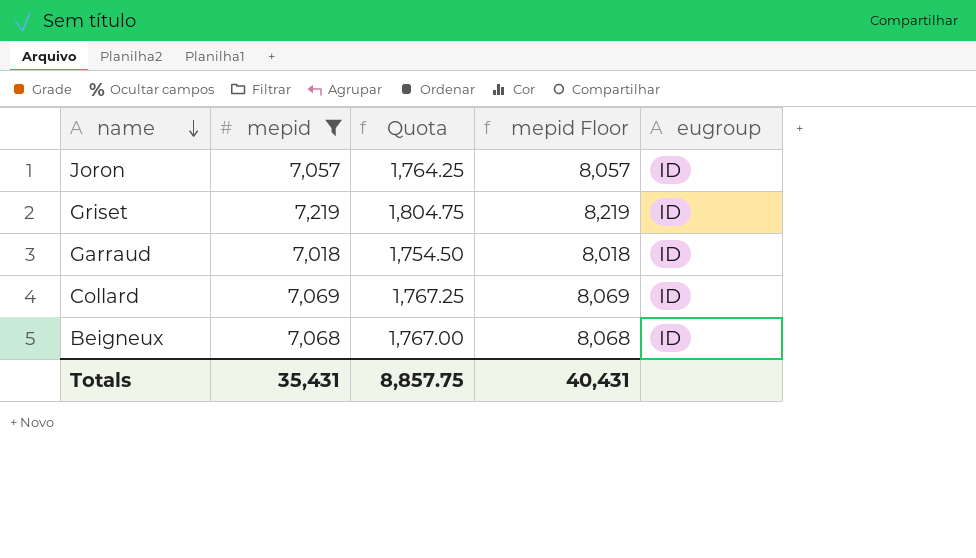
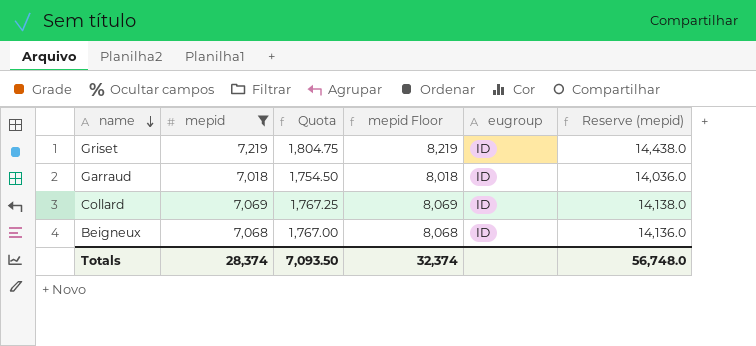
column Reserve (mepid) | formula: none -> [mepid] * 2
row Joron: 7,057 | 1,764.25 | 8,057 | ID -> none
Totals | mepid: 35,431 -> 28,374
Totals | Quota: 8,857.75 -> 7,093.50
Totals | mepid Floor: 40,431 -> 32,374

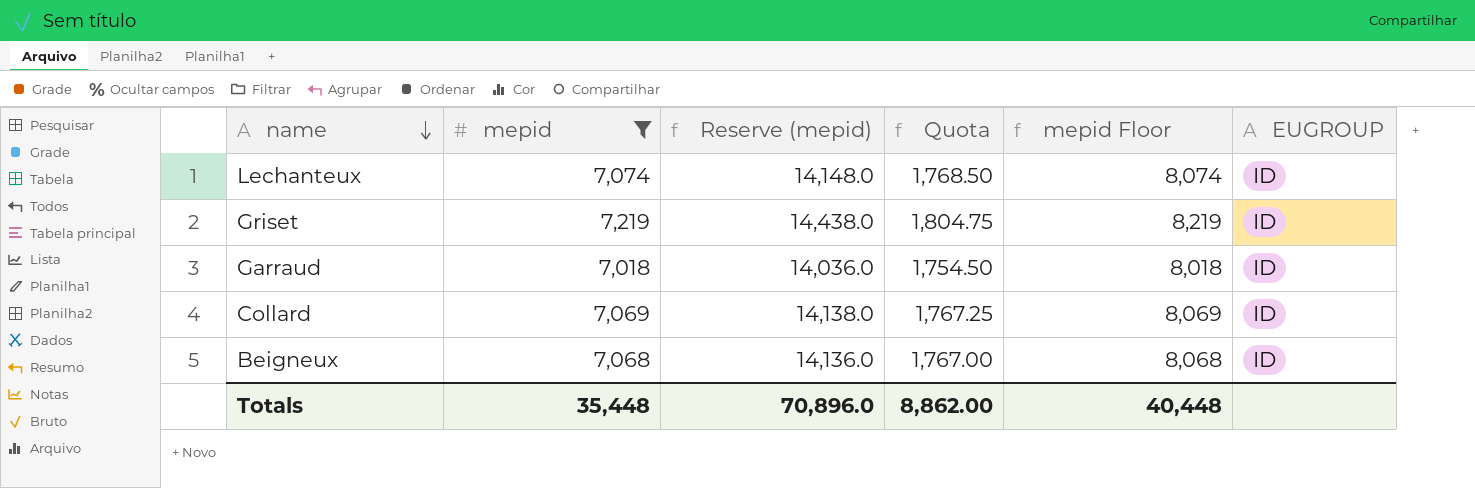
column Reserve (mepid) | position: 6 -> 3
column name: eugroup -> EUGROUP
row Lechanteux: none -> 7,074 | 14,148.0 | 1,768.50 | 8,074 | ID
Totals | mepid: 28,374 -> 35,448
Totals | Reserve (mepid): 56,748.0 -> 70,896.0
Totals | Quota: 7,093.50 -> 8,862.00
Totals | mepid Floor: 32,374 -> 40,448

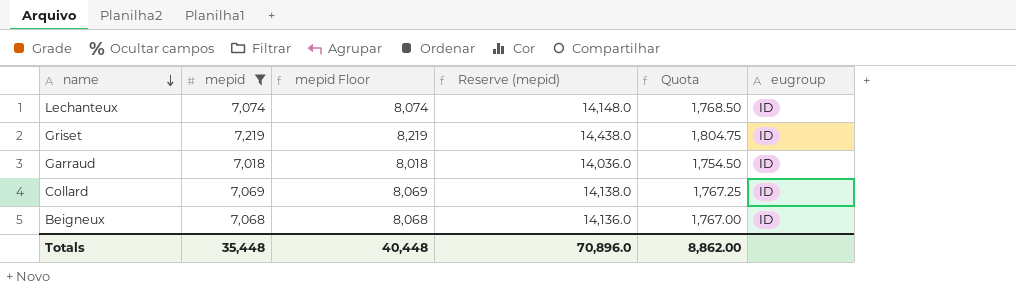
column mepid Floor | position: 5 -> 3
column name: EUGROUP -> eugroup

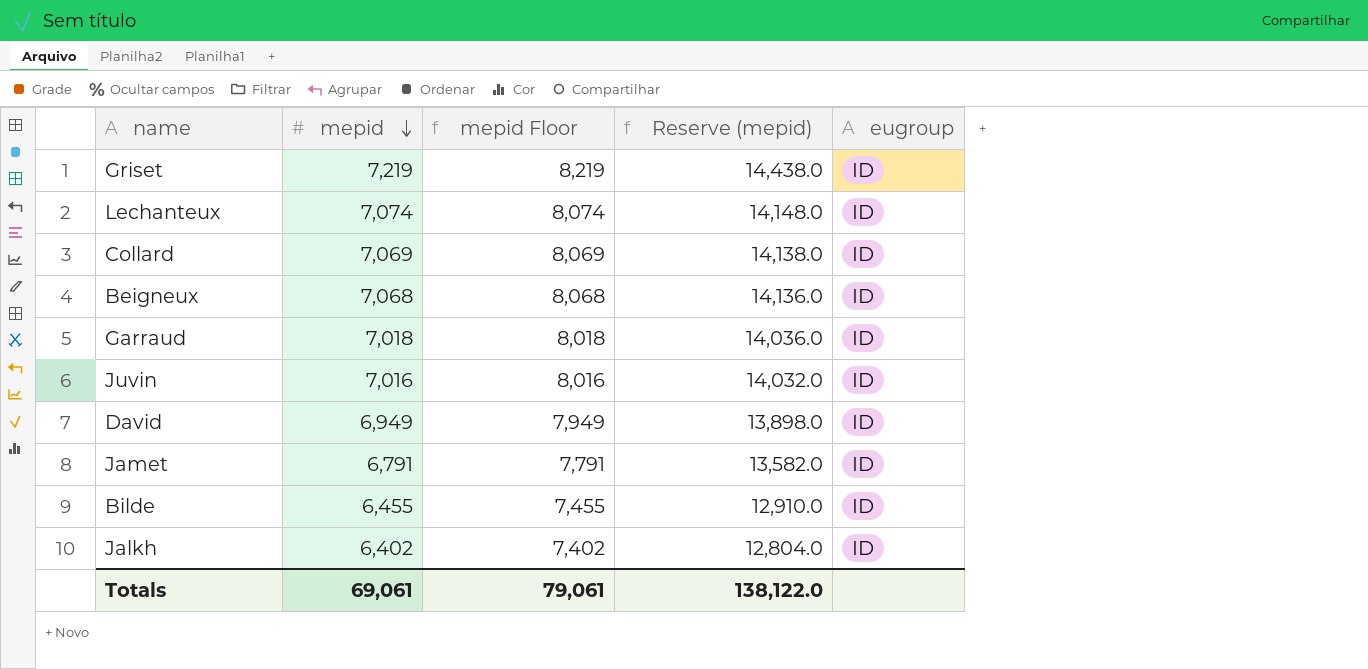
filter: mepid >= 7,018 -> none
row order: name descending -> mepid descending
column Quota | formula: [mepid] * 0.25 -> none
Totals | mepid: 35,448 -> 69,061
Totals | mepid Floor: 40,448 -> 79,061
Totals | Reserve (mepid): 70,896.0 -> 138,122.0

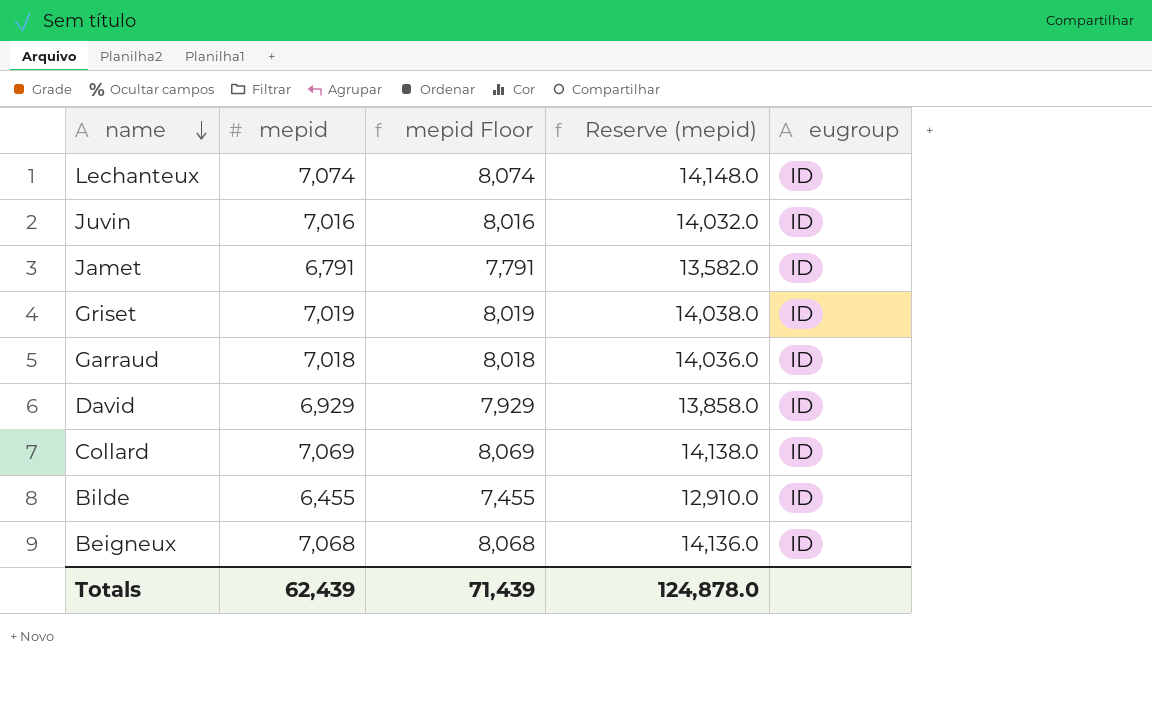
row order: mepid descending -> name descending
row Jalkh: 6,402 | 7,402 | 12,804.0 | ID -> none
Griset | mepid: 7,219 -> 7,019
Griset | mepid Floor: 8,219 -> 8,019
Griset | Reserve (mepid): 14,438.0 -> 14,038.0
David | mepid: 6,949 -> 6,929
David | mepid Floor: 7,949 -> 7,929
David | Reserve (mepid): 13,898.0 -> 13,858.0
Totals | mepid: 69,061 -> 62,439
Totals | mepid Floor: 79,061 -> 71,439
Totals | Reserve (mepid): 138,122.0 -> 124,878.0

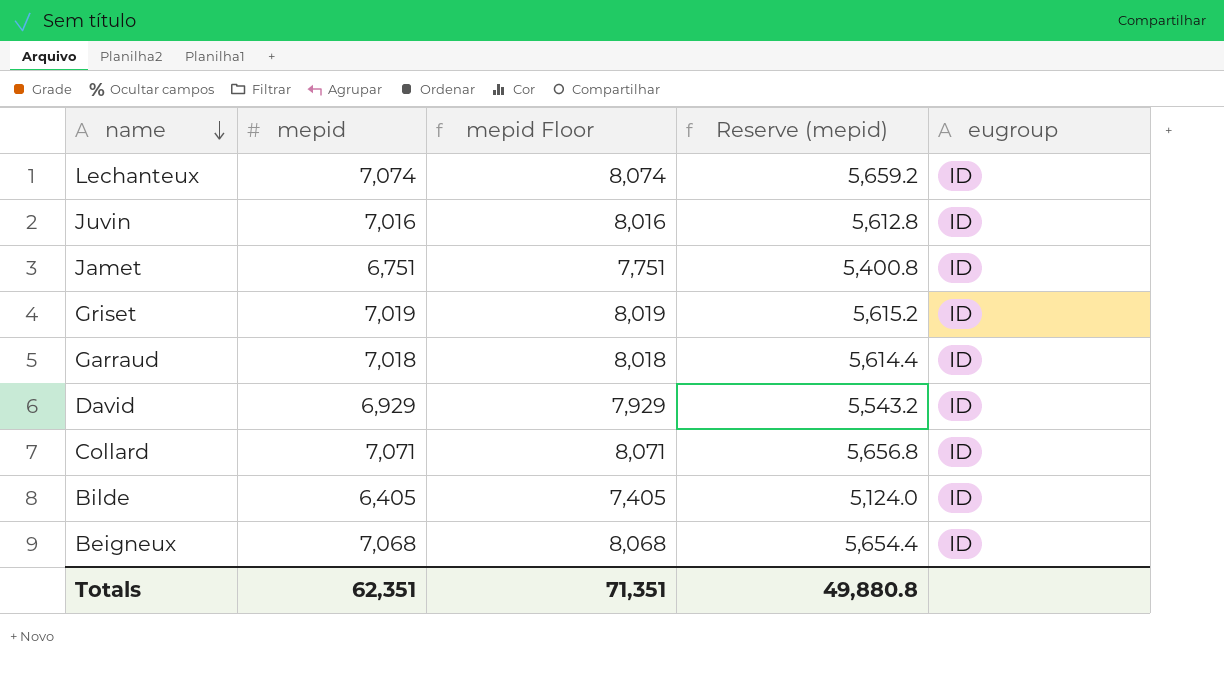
column Reserve (mepid) | formula: [mepid] * 2 -> [mepid] * 0.8
Jamet | mepid: 6,791 -> 6,751
Jamet | mepid Floor: 7,791 -> 7,751
Collard | mepid: 7,069 -> 7,071
Collard | mepid Floor: 8,069 -> 8,071
Bilde | mepid: 6,455 -> 6,405
Bilde | mepid Floor: 7,455 -> 7,405
Totals | mepid: 62,439 -> 62,351
Totals | mepid Floor: 71,439 -> 71,351
Totals | Reserve (mepid): 124,878.0 -> 49,880.8

